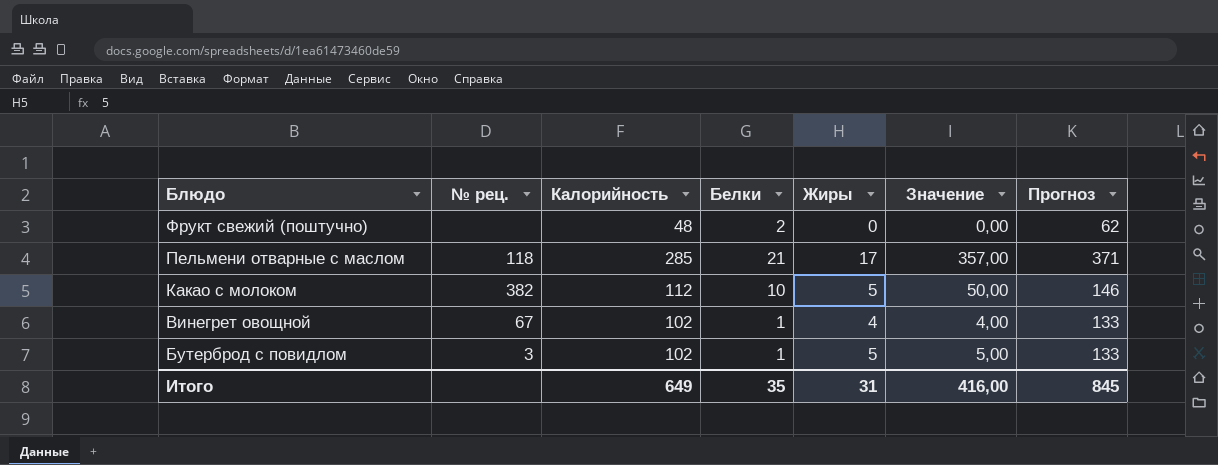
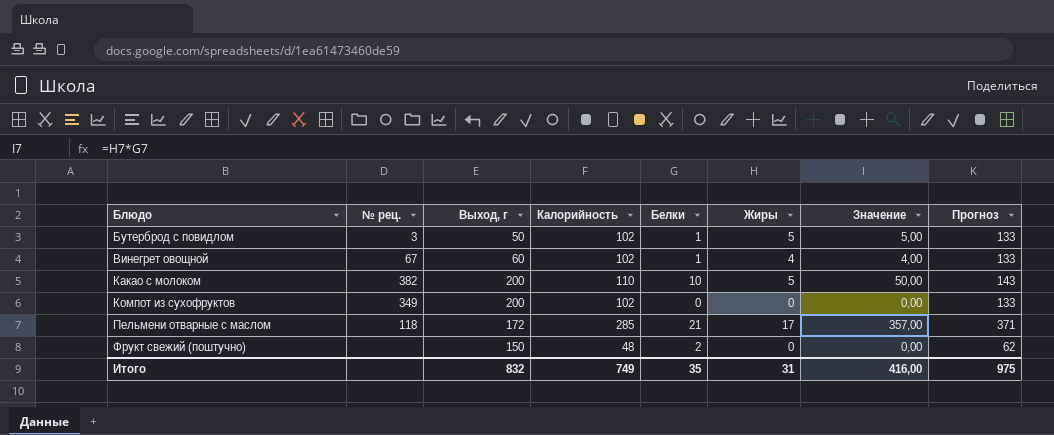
row order: Блюдо descending -> Блюдо ascending
column Выход, г | position: none -> 3
Какао с молоком | Калорийность: 112 -> 110
Какао с молоком | Прогноз: 146 -> 143
row Компот из сухофруктов: none -> 349 | 200 | 102 | 0 | 0 | 0,00 | 133
Итого | Калорийность: 649 -> 749
Итого | Прогноз: 845 -> 975

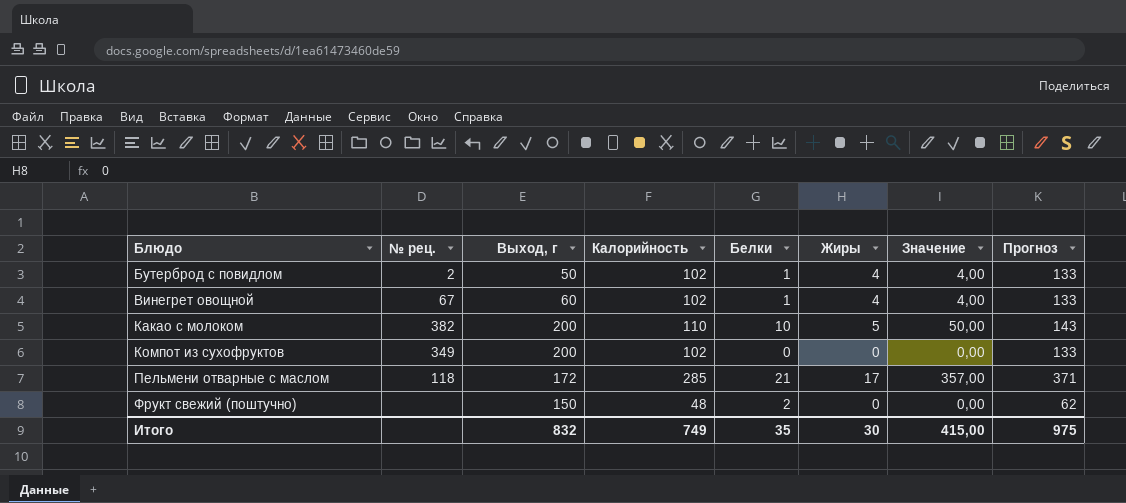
Бутерброд с повидлом | № рец.: 3 -> 2
Бутерброд с повидлом | Жиры: 5 -> 4
Бутерброд с повидлом | Значение: 5,00 -> 4,00
Итого | Жиры: 31 -> 30
Итого | Значение: 416,00 -> 415,00

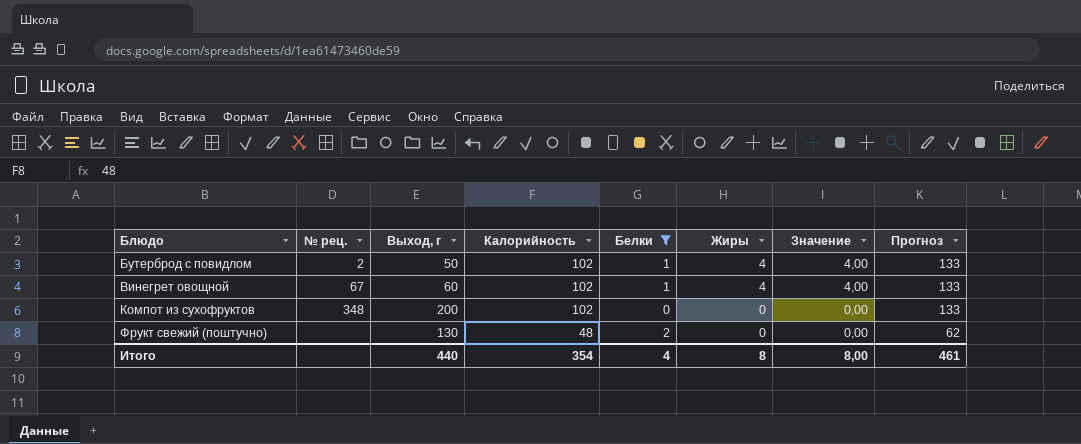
filter: none -> Белки <= 2
Компот из сухофруктов | № рец.: 349 -> 348
Фрукт свежий (поштучно) | Выход, г: 150 -> 130
Итого | Выход, г: 832 -> 440
Итого | Калорийность: 749 -> 354
Итого | Белки: 35 -> 4
Итого | Жиры: 30 -> 8
Итого | Значение: 415,00 -> 8,00
Итого | Прогноз: 975 -> 461

